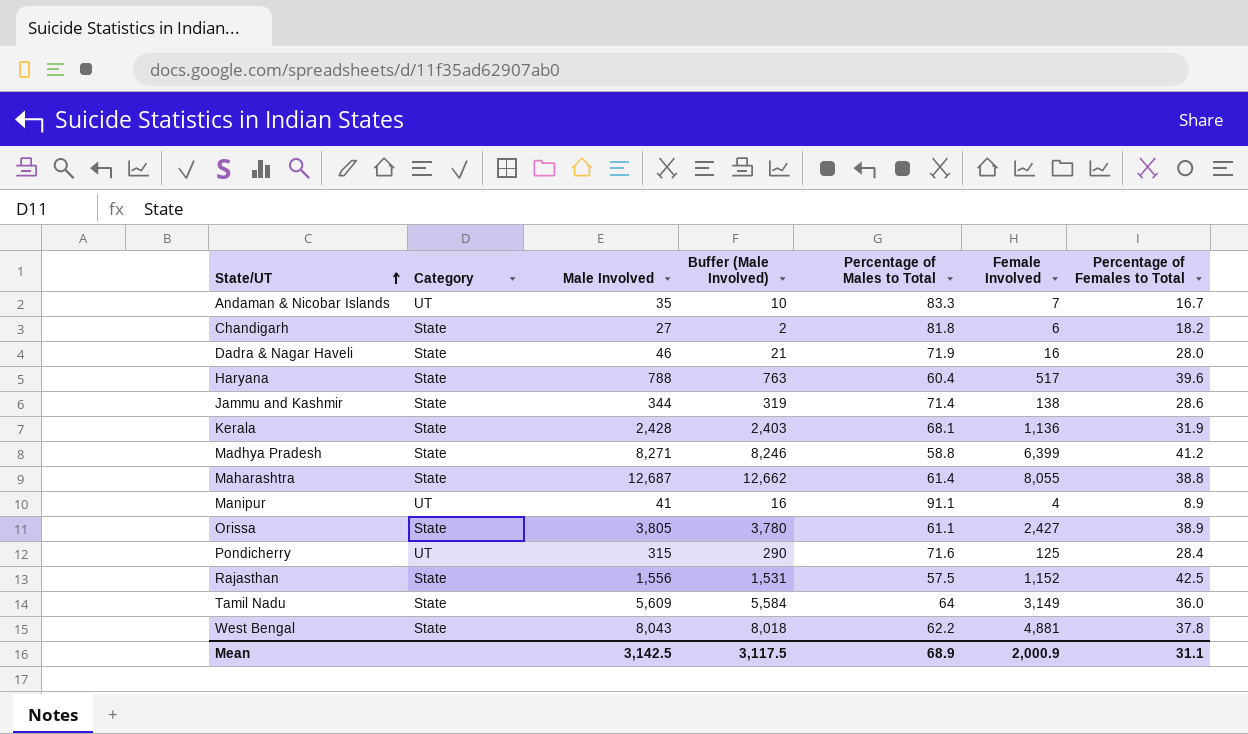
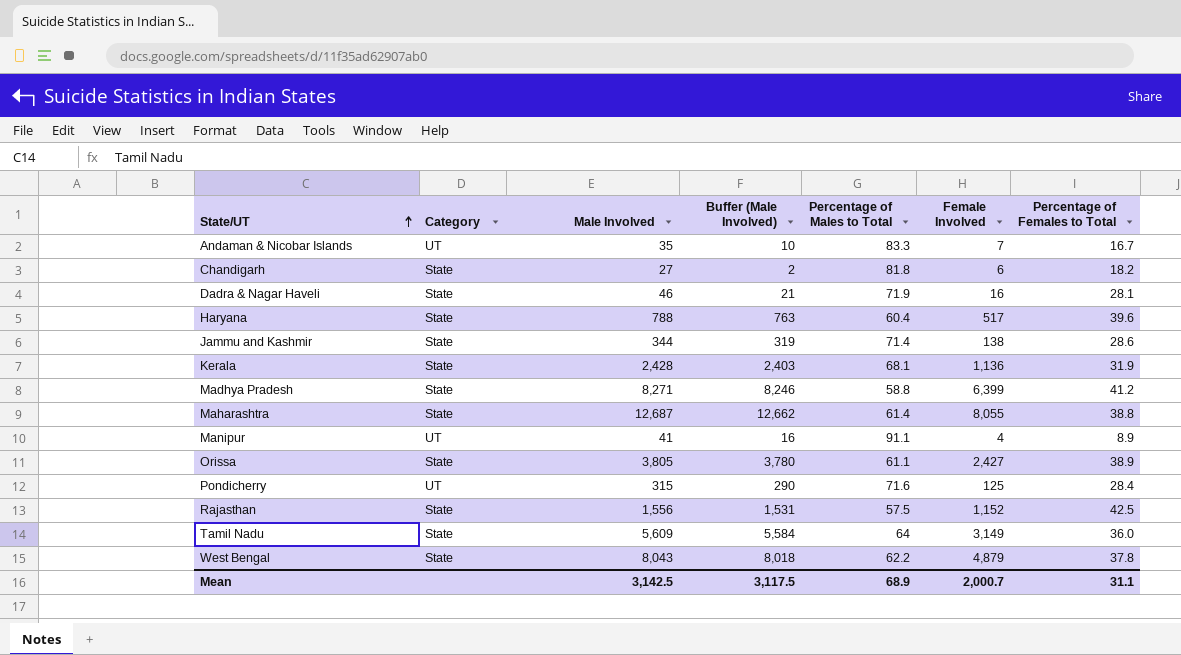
Dadra & Nagar Haveli | Percentage of Females to Total: 28.0 -> 28.1
West Bengal | Female Involved: 4,881 -> 4,879
Mean | Female Involved: 2,000.9 -> 2,000.7

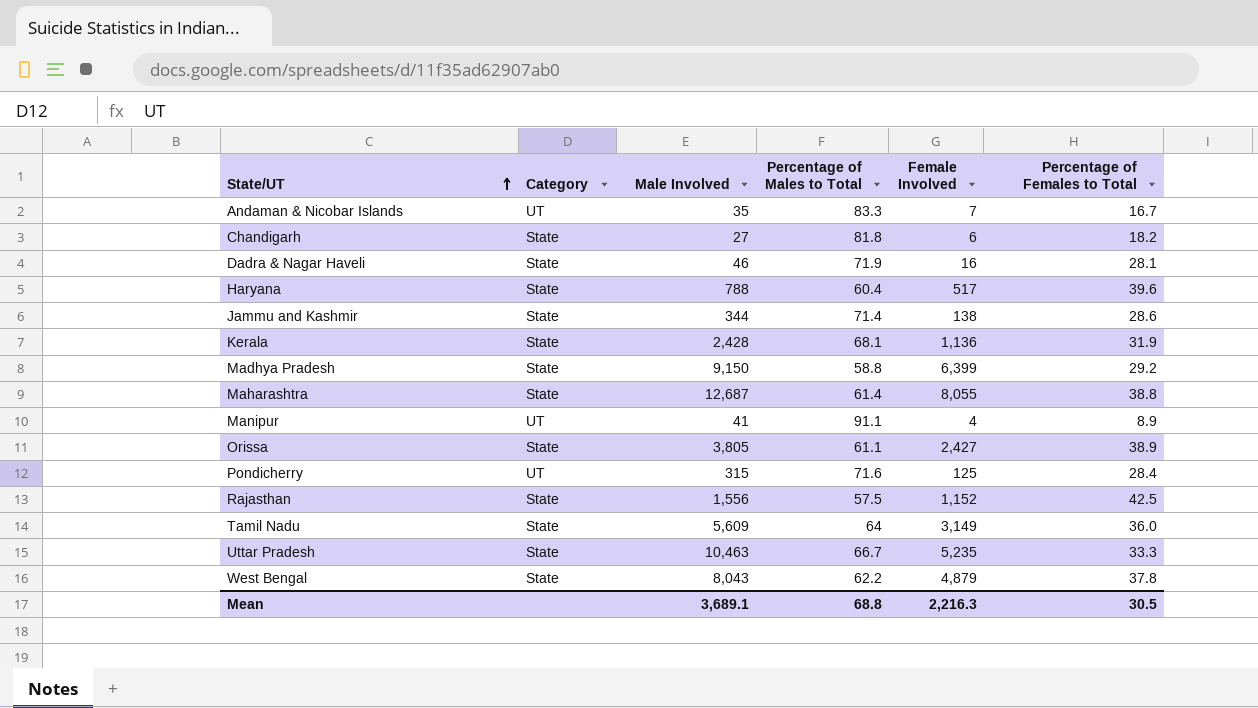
column Buffer (Male Involved) | formula: [Male Involved] - 25 -> none
Madhya Pradesh | Male Involved: 8,271 -> 9,150
Madhya Pradesh | Percentage of Females to Total: 41.2 -> 29.2
row Uttar Pradesh: none -> State | 10,463 | 66.7 | 5,235 | 33.3
Mean | Male Involved: 3,142.5 -> 3,689.1
Mean | Percentage of Males to Total: 68.9 -> 68.8
Mean | Female Involved: 2,000.7 -> 2,216.3
Mean | Percentage of Females to Total: 31.1 -> 30.5

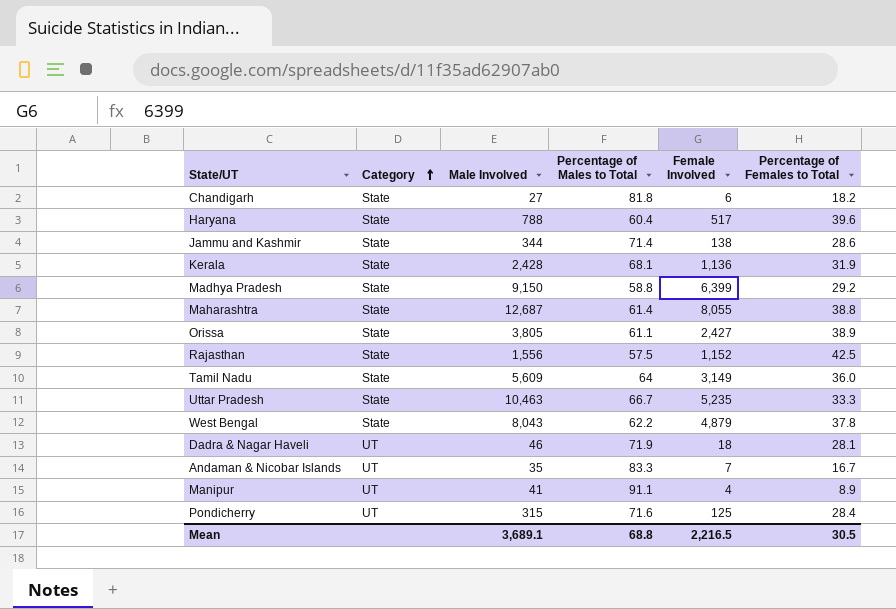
row order: State/UT ascending -> Category ascending
Dadra & Nagar Haveli | Category: State -> UT
Dadra & Nagar Haveli | Female Involved: 16 -> 18
Mean | Female Involved: 2,216.3 -> 2,216.5

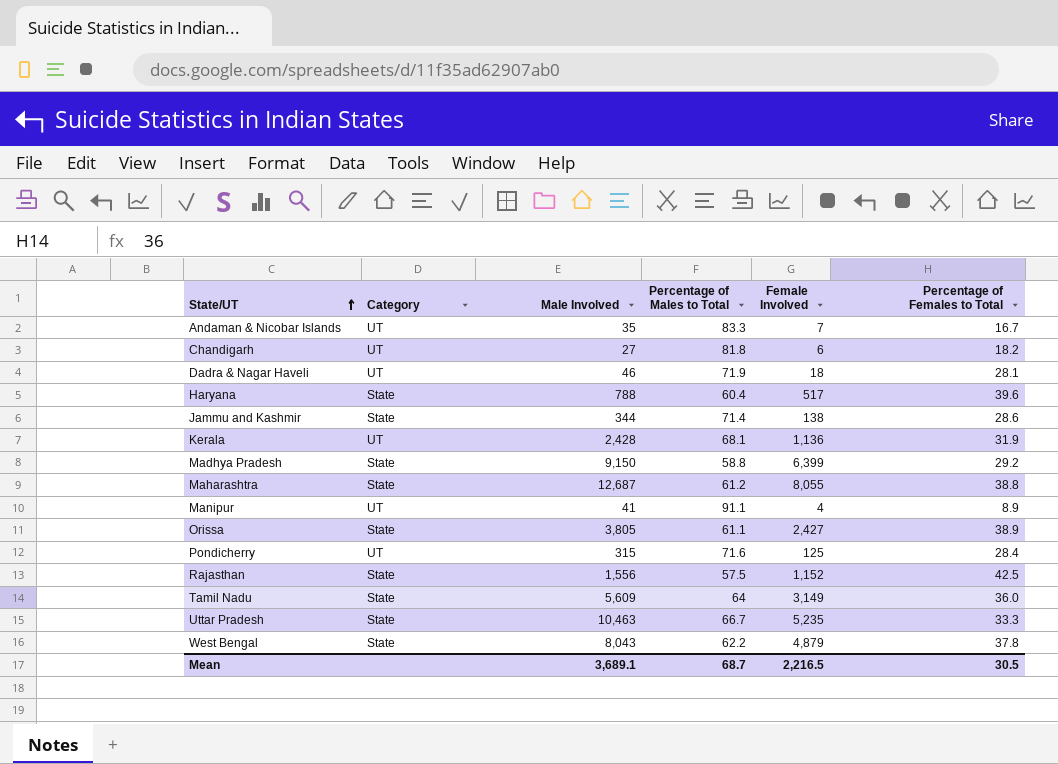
row order: Category ascending -> State/UT ascending
Chandigarh | Category: State -> UT
Kerala | Category: State -> UT
Maharashtra | Percentage of Males to Total: 61.4 -> 61.2
Mean | Percentage of Males to Total: 68.8 -> 68.7

